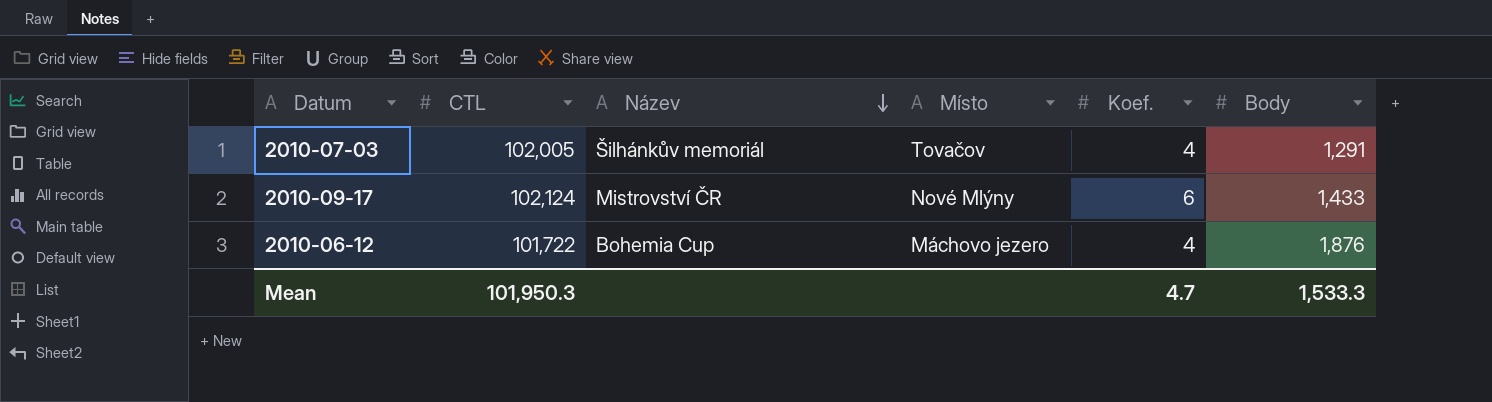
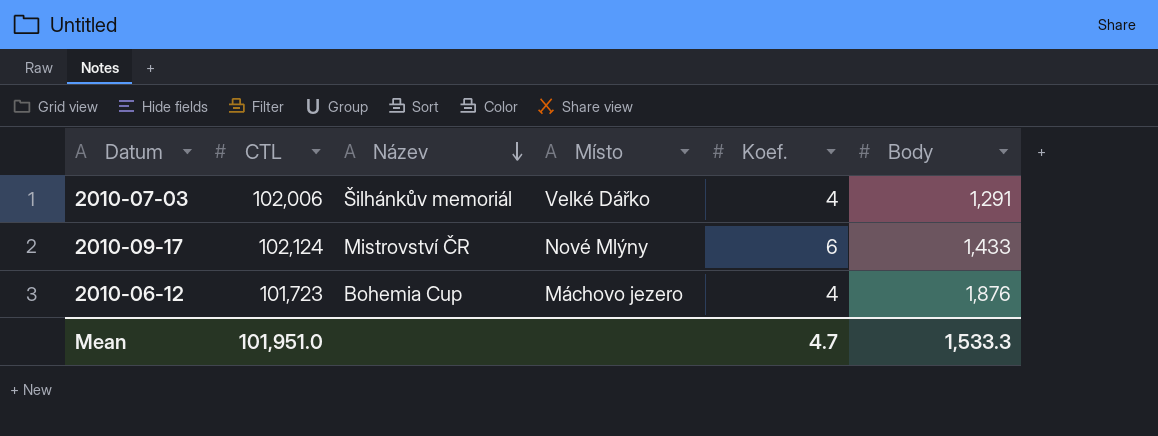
2010-07-03 | CTL: 102,005 -> 102,006
2010-07-03 | Místo: Tovačov -> Velké Dářko
2010-06-12 | CTL: 101,722 -> 101,723
Mean | CTL: 101,950.3 -> 101,951.0

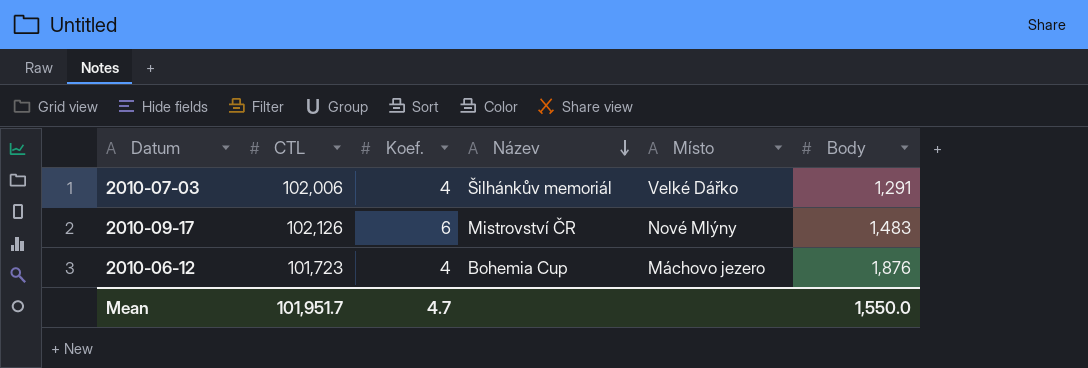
column Koef. | position: 5 -> 3
2010-09-17 | CTL: 102,124 -> 102,126
2010-09-17 | Body: 1,433 -> 1,483
Mean | CTL: 101,951.0 -> 101,951.7
Mean | Body: 1,533.3 -> 1,550.0

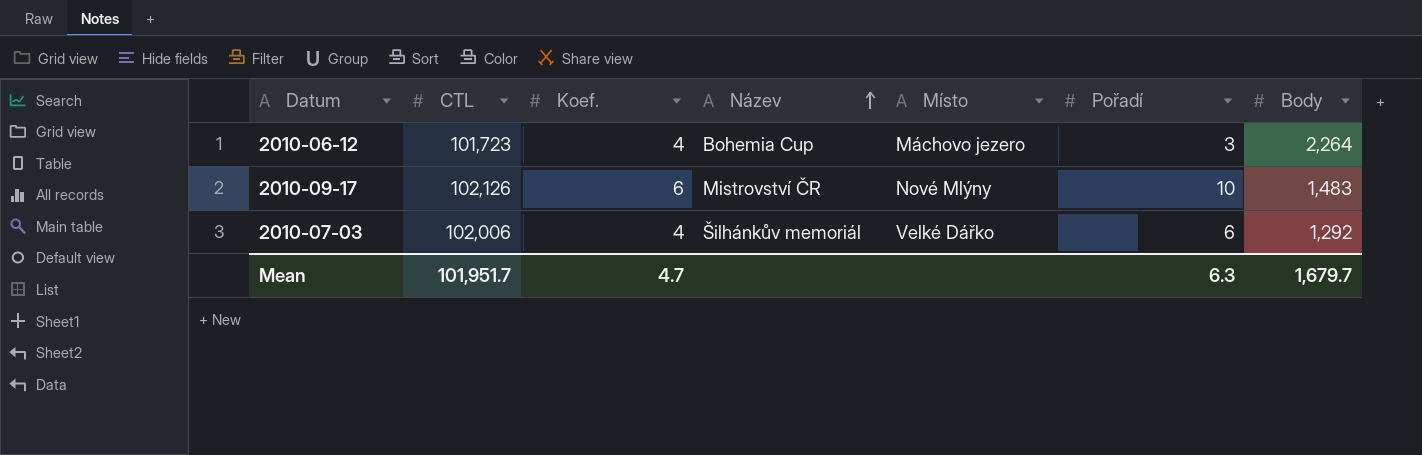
row order: Název descending -> Název ascending
column Pořadí | position: none -> 6
2010-06-12 | Body: 1,876 -> 2,264
2010-07-03 | Body: 1,291 -> 1,292
Mean | Body: 1,550.0 -> 1,679.7

